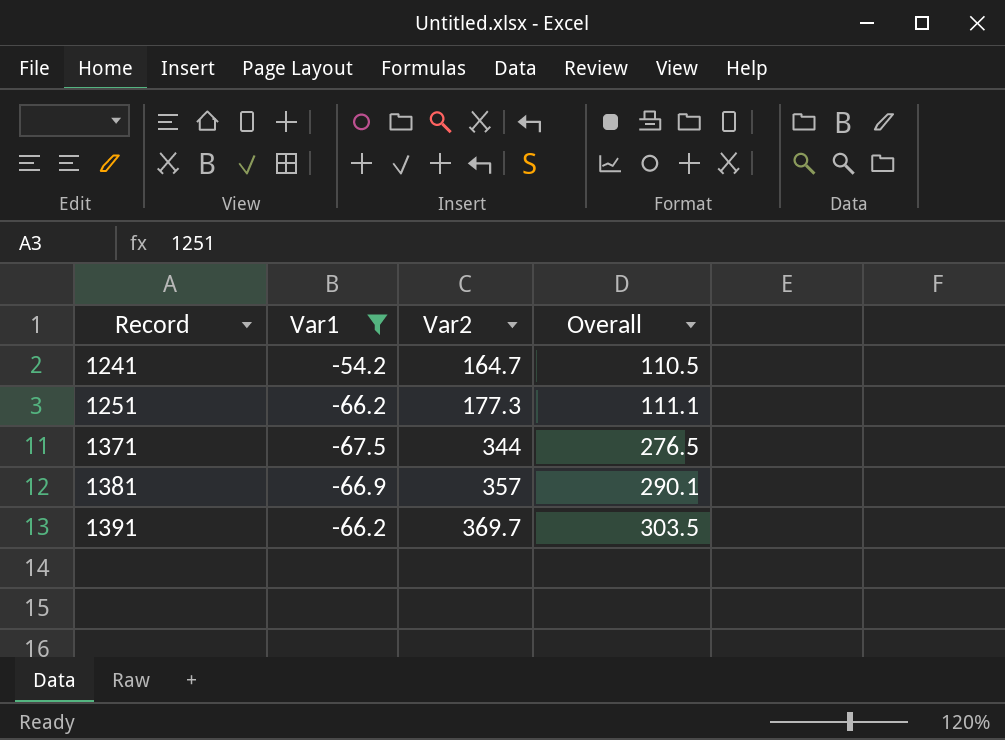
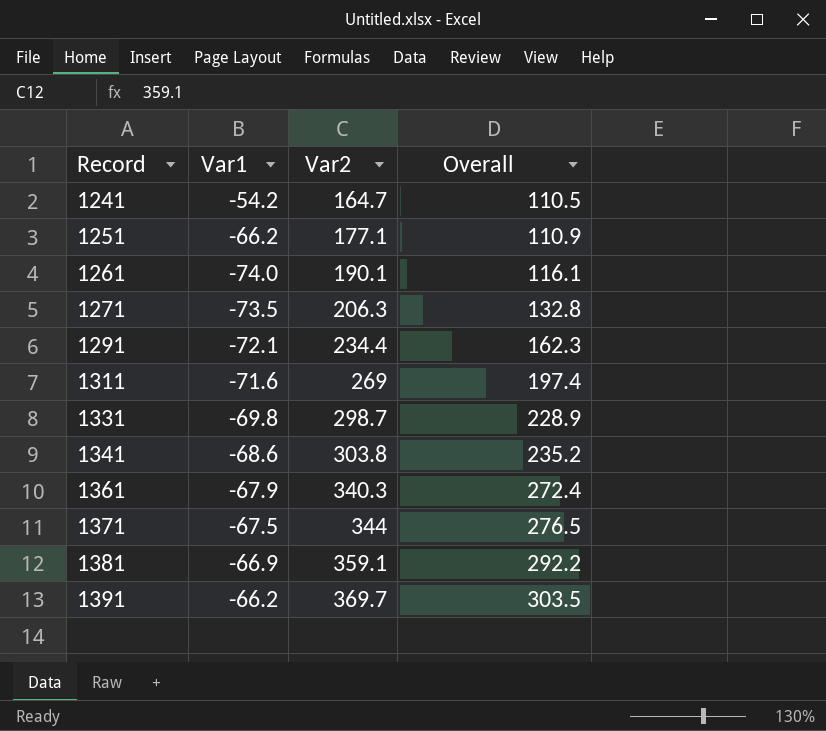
filter: Var1 >= -67.5 -> none
1251 | Var2: 177.3 -> 177.1
1251 | Overall: 111.1 -> 110.9
1381 | Var2: 357 -> 359.1
1381 | Overall: 290.1 -> 292.2

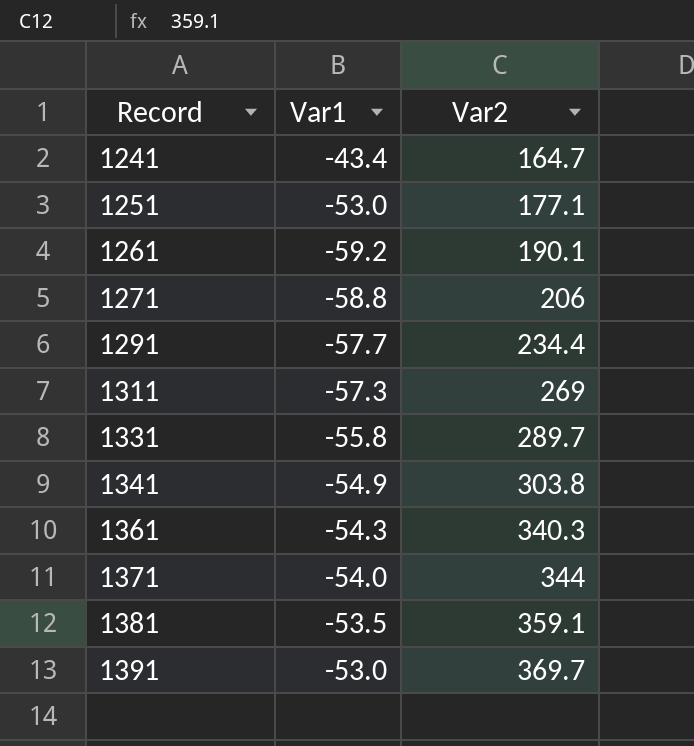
column Overall | formula: [Var1] + [Var2] -> none
1241 | Var1: -54.2 -> -43.4
1251 | Var1: -66.2 -> -53.0
1261 | Var1: -74.0 -> -59.2
1271 | Var1: -73.5 -> -58.8
1271 | Var2: 206.3 -> 206
1291 | Var1: -72.1 -> -57.7
1311 | Var1: -71.6 -> -57.3
1331 | Var1: -69.8 -> -55.8
1331 | Var2: 298.7 -> 289.7
1341 | Var1: -68.6 -> -54.9
1361 | Var1: -67.9 -> -54.3
1371 | Var1: -67.5 -> -54.0
1381 | Var1: -66.9 -> -53.5
1391 | Var1: -66.2 -> -53.0

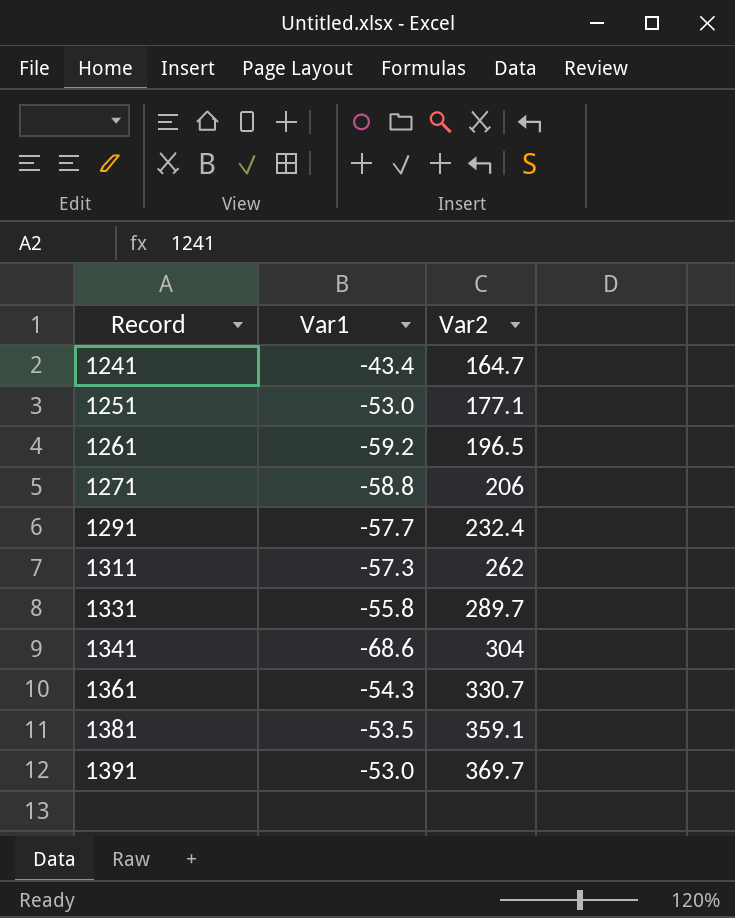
row 1371: -54.0 | 344 -> none
1261 | Var2: 190.1 -> 196.5
1291 | Var2: 234.4 -> 232.4
1311 | Var2: 269 -> 262
1341 | Var1: -54.9 -> -68.6
1341 | Var2: 303.8 -> 304
1361 | Var2: 340.3 -> 330.7

